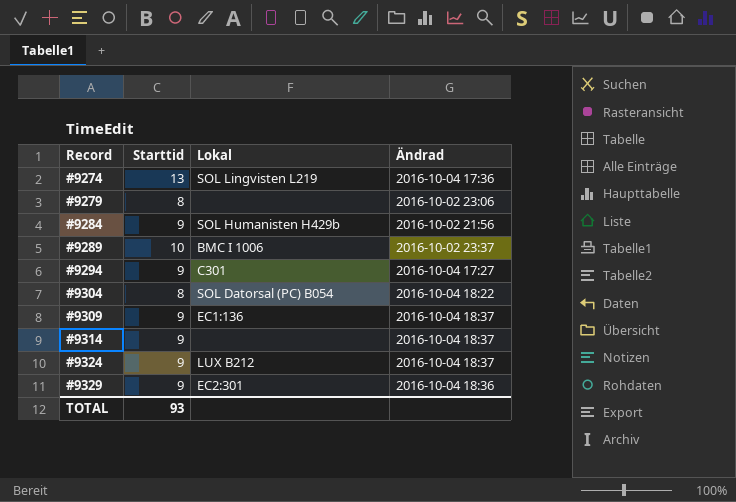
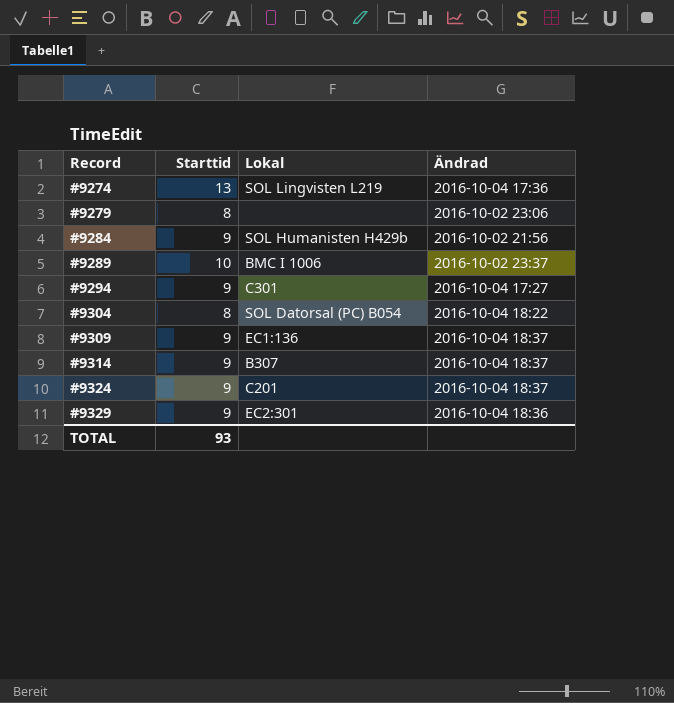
#9314 | Lokal: none -> B307
#9324 | Lokal: LUX B212 -> C201

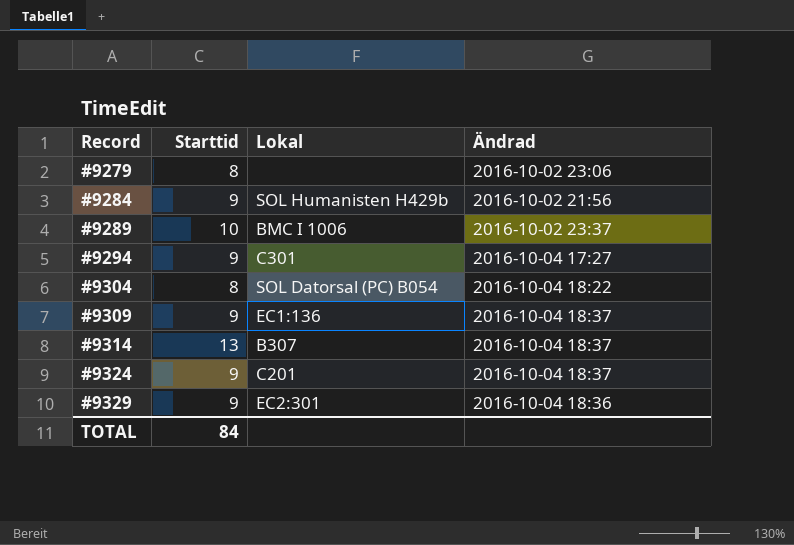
row #9274: 13 | SOL Lingvisten L219 | 2016-10-04 17:36 -> none
#9314 | Starttid: 9 -> 13
TOTAL | Starttid: 93 -> 84

